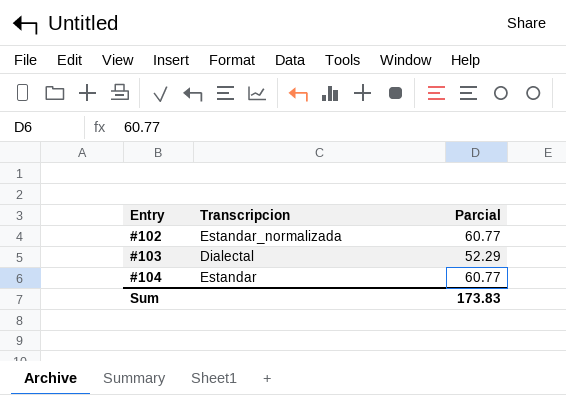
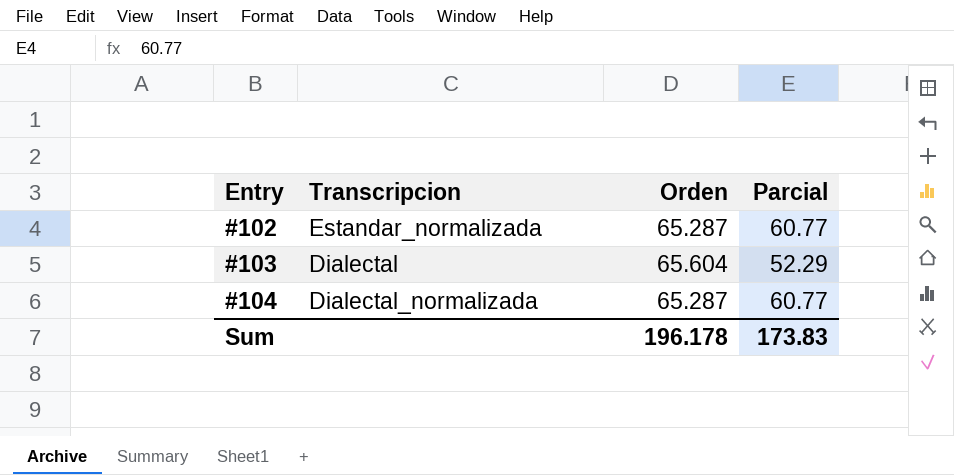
column Orden | position: none -> 3
#104 | Transcripcion: Estandar -> Dialectal_normalizada

